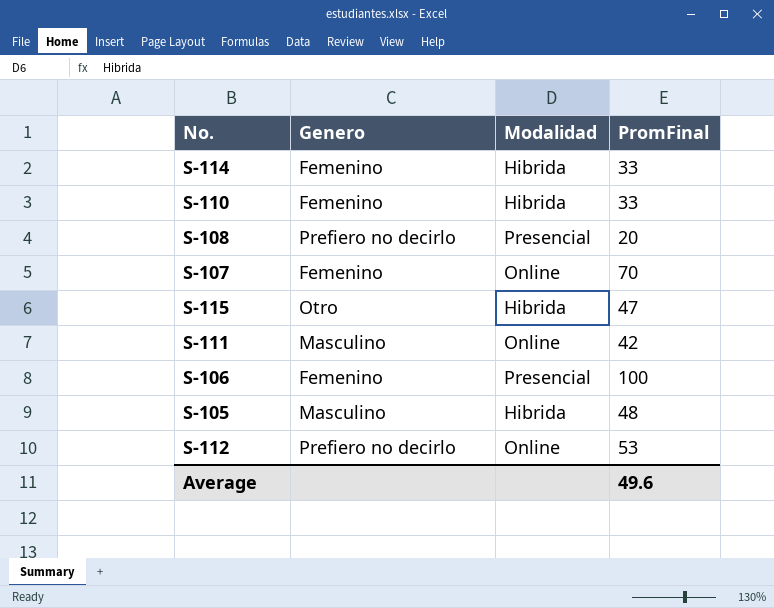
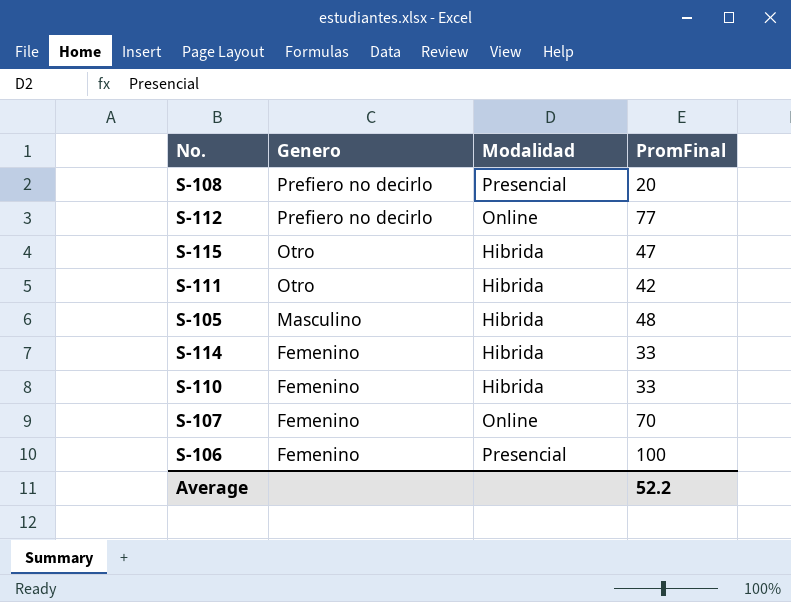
row order: none -> Genero descending
S-112 | PromFinal: 53 -> 77
S-111 | Genero: Masculino -> Otro
S-111 | Modalidad: Online -> Hibrida
Average | PromFinal: 49.6 -> 52.2

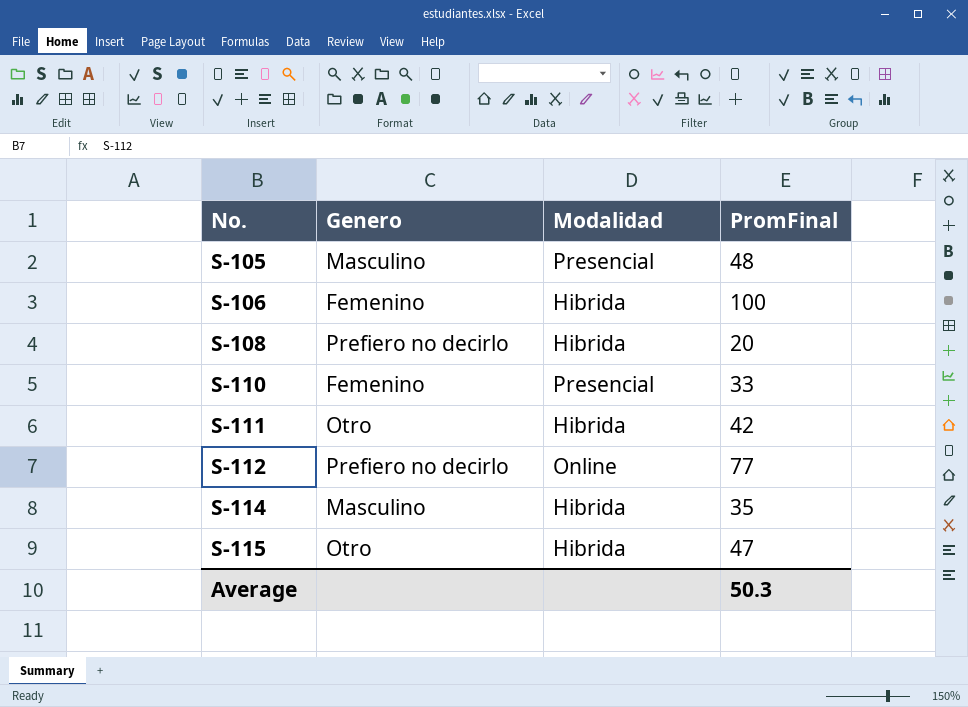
row order: Genero descending -> No. ascending
row S-107: Femenino | Online | 70 -> none
S-105 | Modalidad: Hibrida -> Presencial
S-106 | Modalidad: Presencial -> Hibrida
S-108 | Modalidad: Presencial -> Hibrida
S-110 | Modalidad: Hibrida -> Presencial
S-114 | Genero: Femenino -> Masculino
S-114 | PromFinal: 33 -> 35
Average | PromFinal: 52.2 -> 50.3

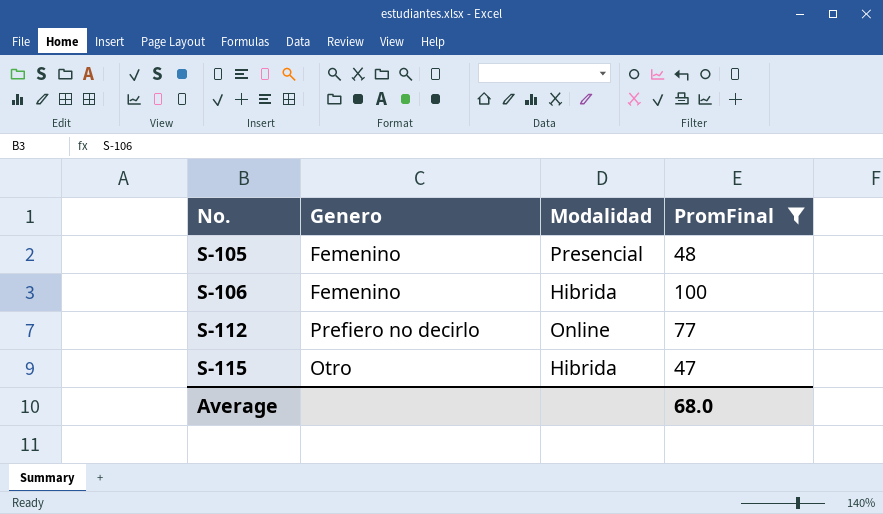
filter: none -> PromFinal >= 47
S-105 | Genero: Masculino -> Femenino
Average | PromFinal: 50.3 -> 68.0

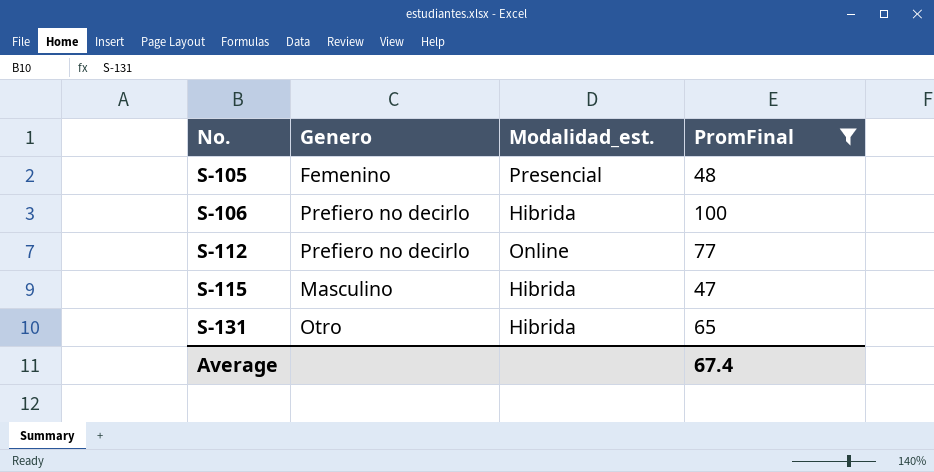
column name: Modalidad -> Modalidad_est.
S-106 | Genero: Femenino -> Prefiero no decirlo
S-115 | Genero: Otro -> Masculino
row S-131: none -> Otro | Hibrida | 65
Average | PromFinal: 68.0 -> 67.4

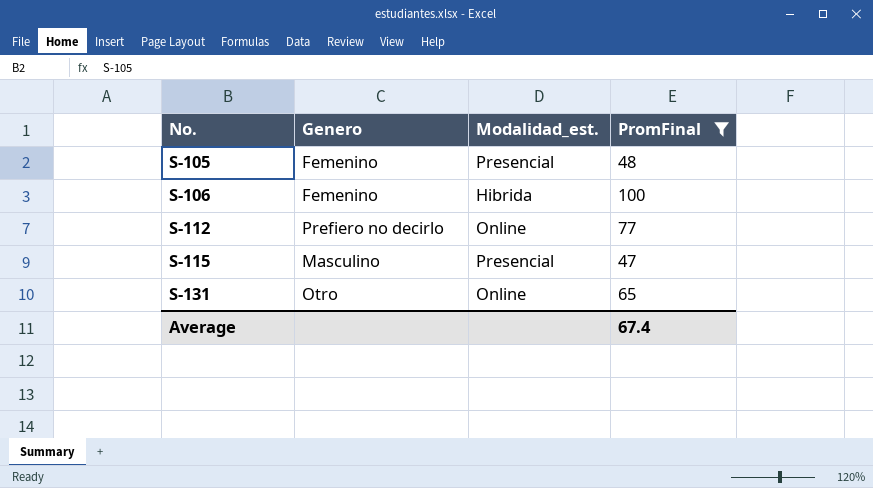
S-106 | Genero: Prefiero no decirlo -> Femenino
S-115 | Modalidad_est.: Hibrida -> Presencial
S-131 | Modalidad_est.: Hibrida -> Online

